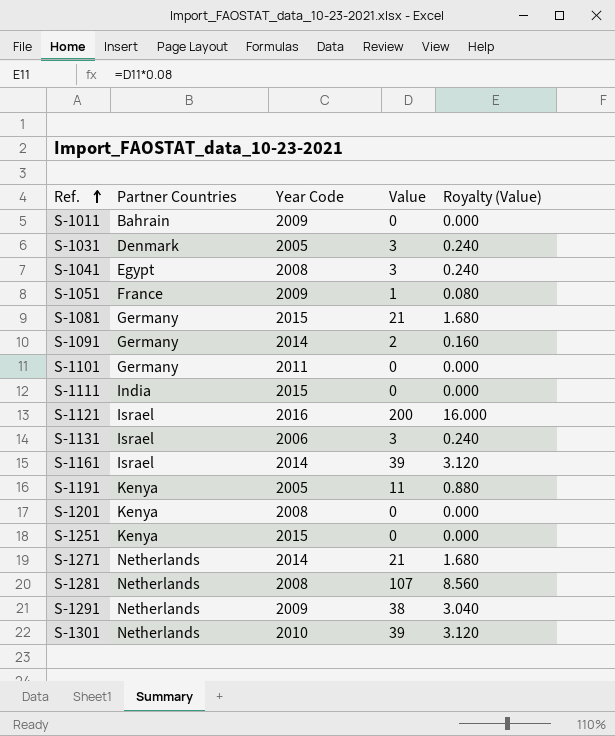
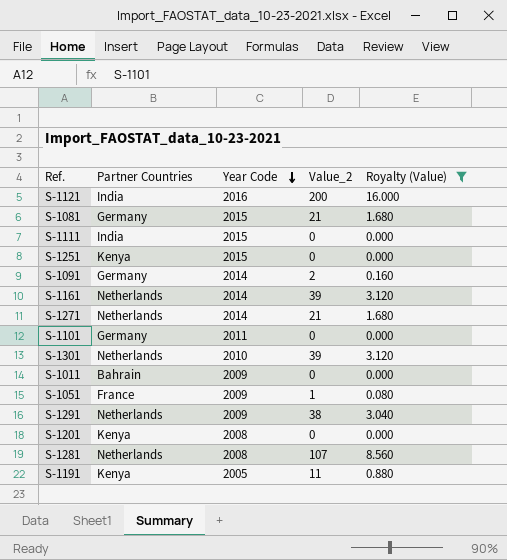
filter: none -> Royalty (Value) != 0.240
row order: Ref. ascending -> Year Code descending
column name: Value -> Value_2
S-1121 | Partner Countries: Israel -> India
S-1161 | Partner Countries: Israel -> Netherlands

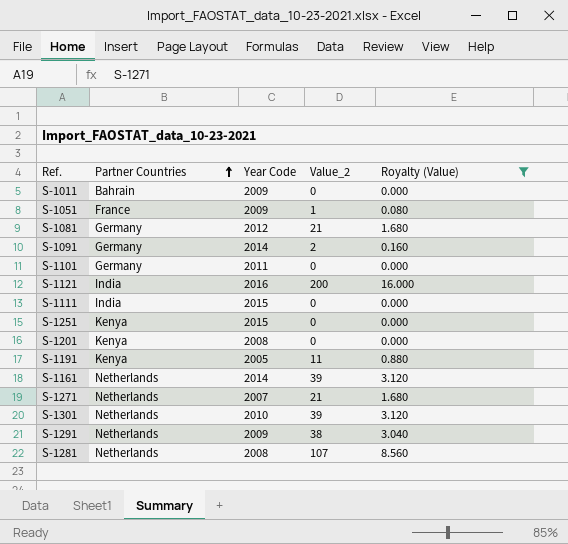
row order: Year Code descending -> Partner Countries ascending
S-1081 | Year Code: 2015 -> 2012
S-1271 | Year Code: 2014 -> 2007

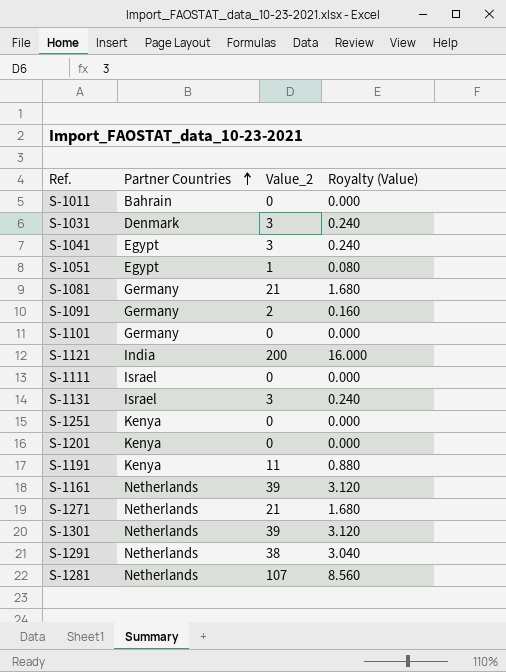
filter: Royalty (Value) != 0.240 -> none
column Year Code | position: 3 -> none
S-1051 | Partner Countries: France -> Egypt
S-1111 | Partner Countries: India -> Israel

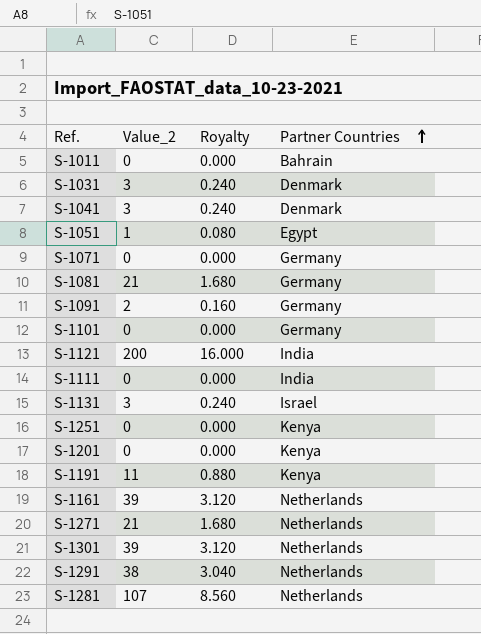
column name: Royalty (Value) -> Royalty
column Partner Countries | position: 2 -> 4
S-1041 | Partner Countries: Egypt -> Denmark
row S-1071: none -> 0 | 0.000 | Germany
S-1111 | Partner Countries: Israel -> India

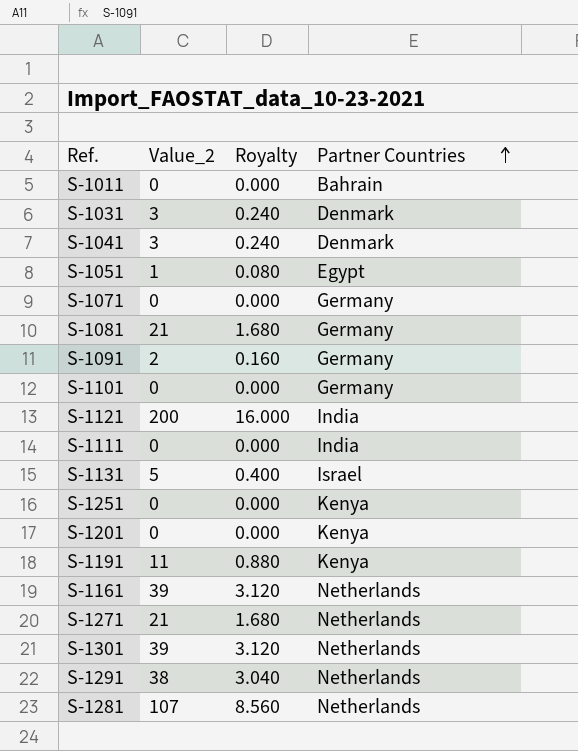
S-1131 | Value_2: 3 -> 5
S-1131 | Royalty: 0.240 -> 0.400

